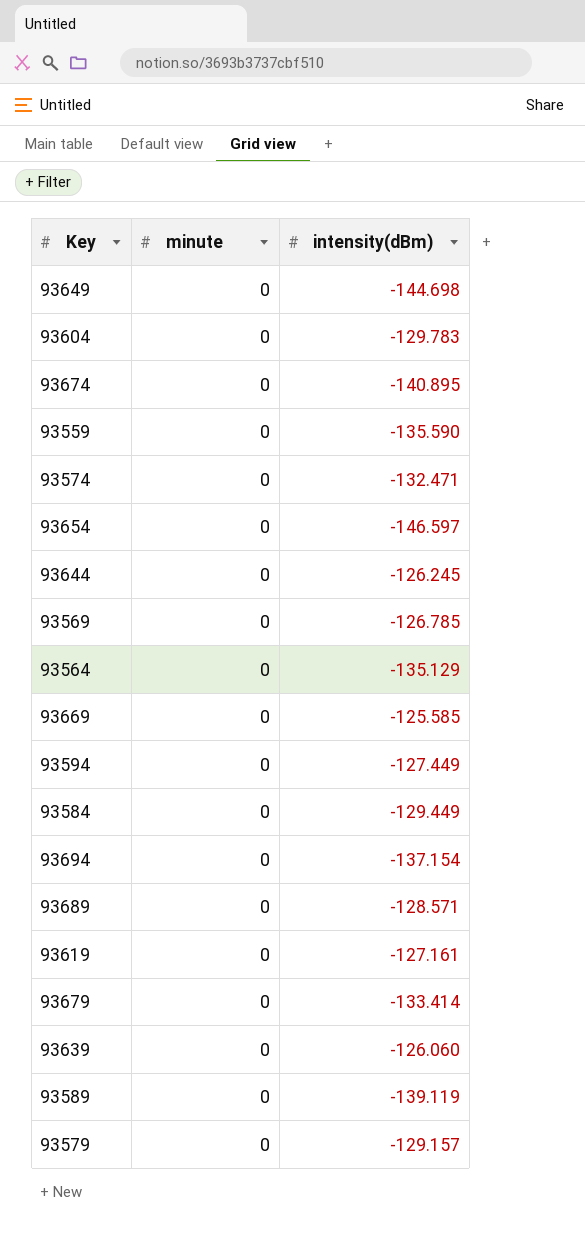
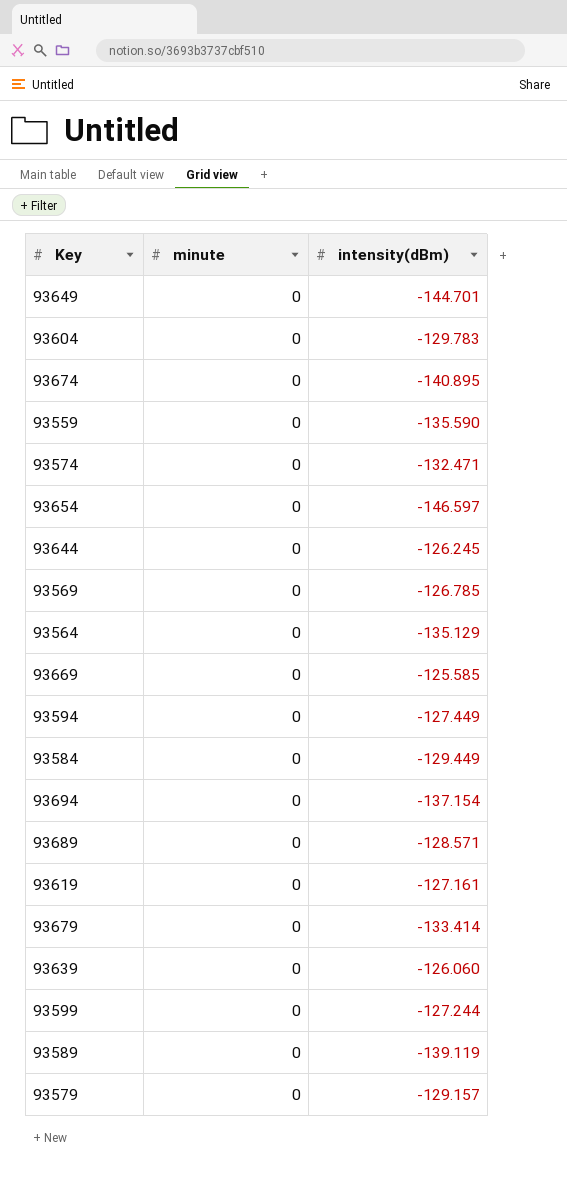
93649 | intensity(dBm): -144.698 -> -144.701
row 93599: none -> 0 | -127.244

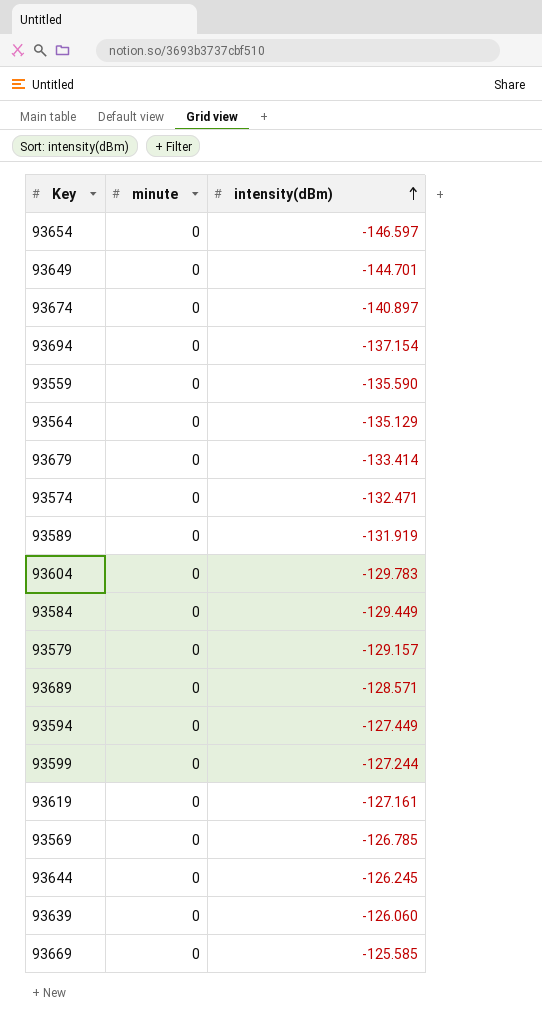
row order: none -> intensity(dBm) ascending
93674 | intensity(dBm): -140.895 -> -140.897
93589 | intensity(dBm): -139.119 -> -131.919

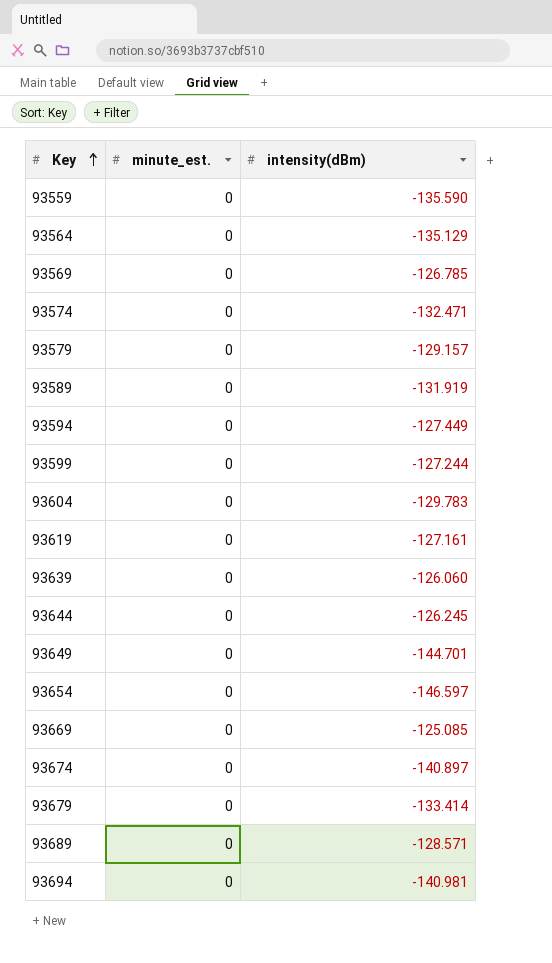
row order: intensity(dBm) ascending -> Key ascending
column name: minute -> minute_est.
row 93584: 0 | -129.449 -> none
93669 | intensity(dBm): -125.585 -> -125.085
93694 | intensity(dBm): -137.154 -> -140.981

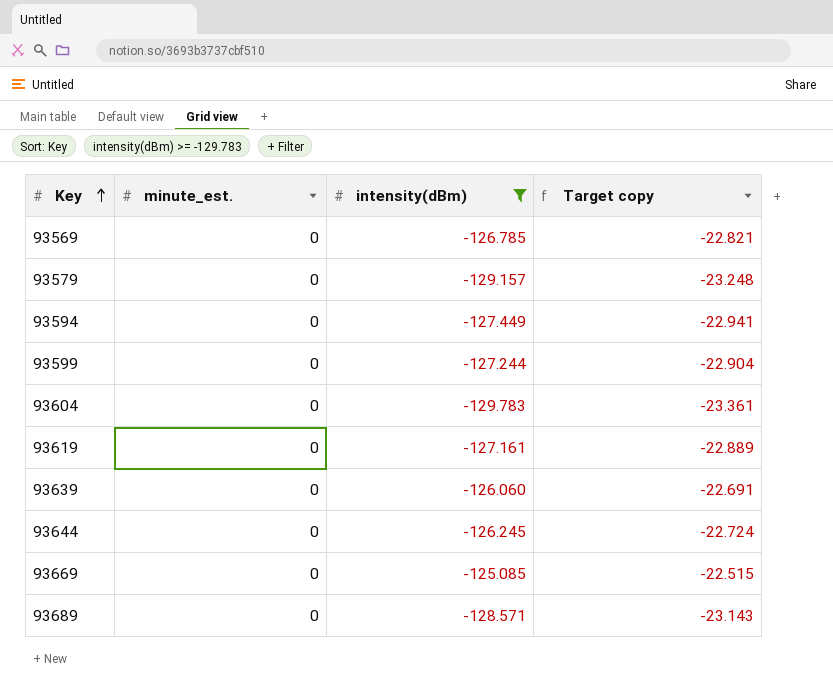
filter: none -> intensity(dBm) >= -129.783
column Target copy | formula: none -> [intensity(dBm)] * 0.18

